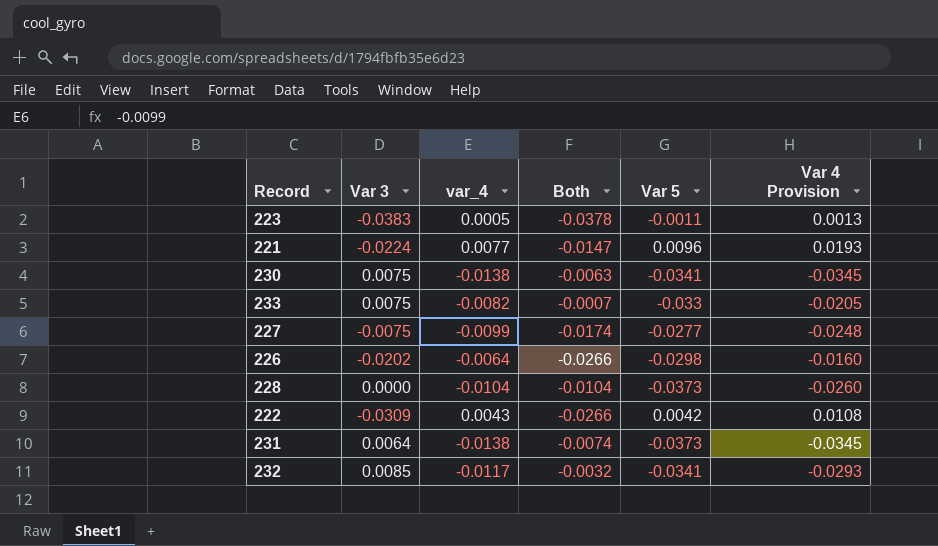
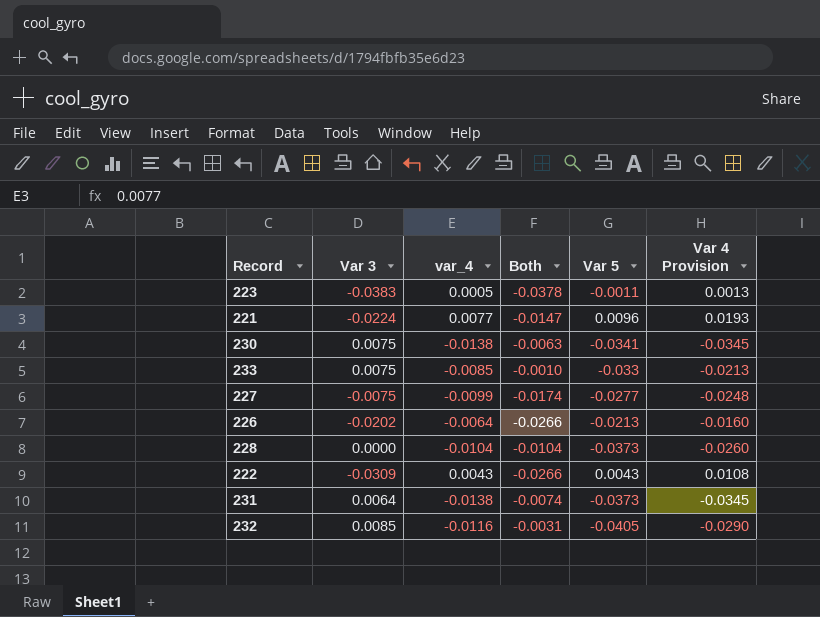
233 | var_4: -0.0082 -> -0.0085
233 | Both: -0.0007 -> -0.0010
233 | Var 4 Provision: -0.0205 -> -0.0213
226 | Var 5: -0.0298 -> -0.0213
222 | Var 5: 0.0042 -> 0.0043
232 | var_4: -0.0117 -> -0.0116
232 | Both: -0.0032 -> -0.0031
232 | Var 5: -0.0341 -> -0.0405
232 | Var 4 Provision: -0.0293 -> -0.0290

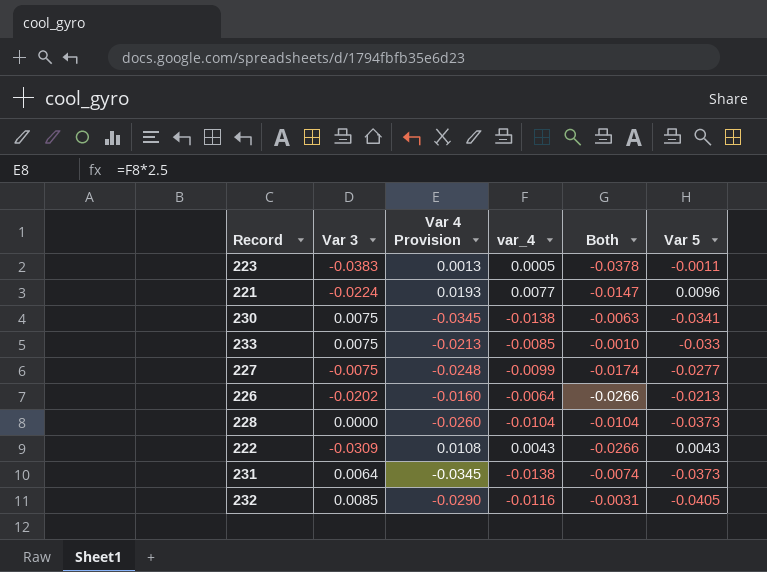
column Var 4 Provision | position: 6 -> 3

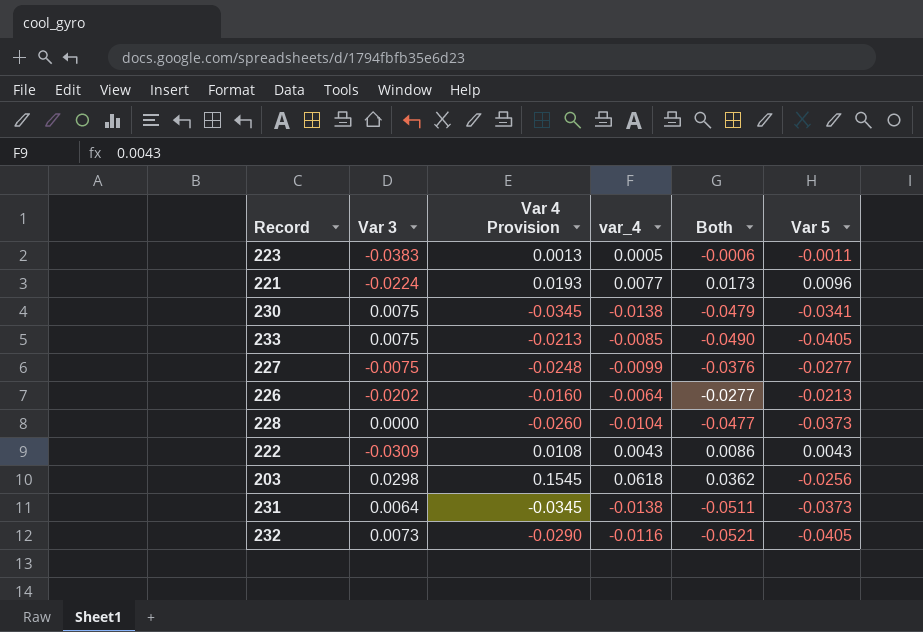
column Both | formula: [Var 3] + [var_4] -> [var_4] + [Var 5]
233 | Var 5: -0.033 -> -0.0405
row 203: none -> 0.0298 | 0.1545 | 0.0618 | 0.0362 | -0.0256
232 | Var 3: 0.0085 -> 0.0073

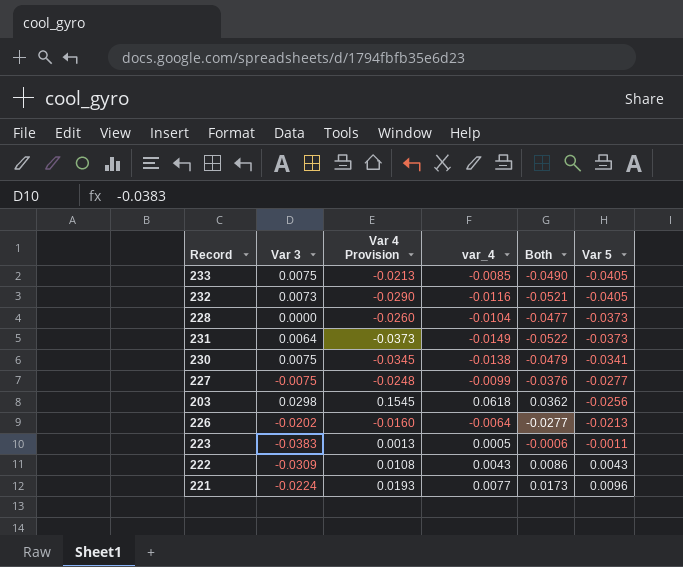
row order: none -> Var 5 ascending
231 | Var 4 Provision: -0.0345 -> -0.0373
231 | var_4: -0.0138 -> -0.0149
231 | Both: -0.0511 -> -0.0522

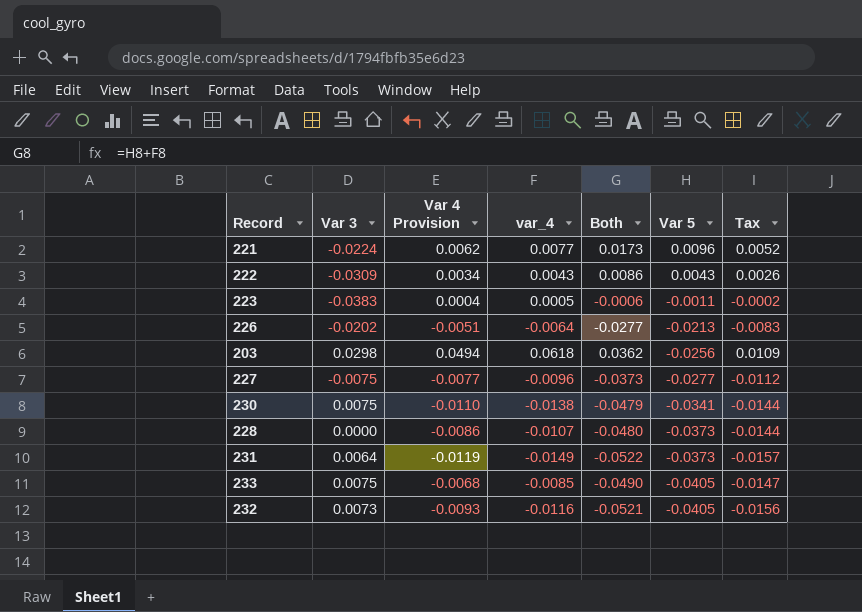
row order: Var 5 ascending -> Var 5 descending
column Var 4 Provision | formula: [var_4] * 2.5 -> [var_4] * 0.8
column Tax | formula: none -> [Both] * 0.3
227 | var_4: -0.0099 -> -0.0096
227 | Both: -0.0376 -> -0.0373
228 | var_4: -0.0104 -> -0.0107
228 | Both: -0.0477 -> -0.0480

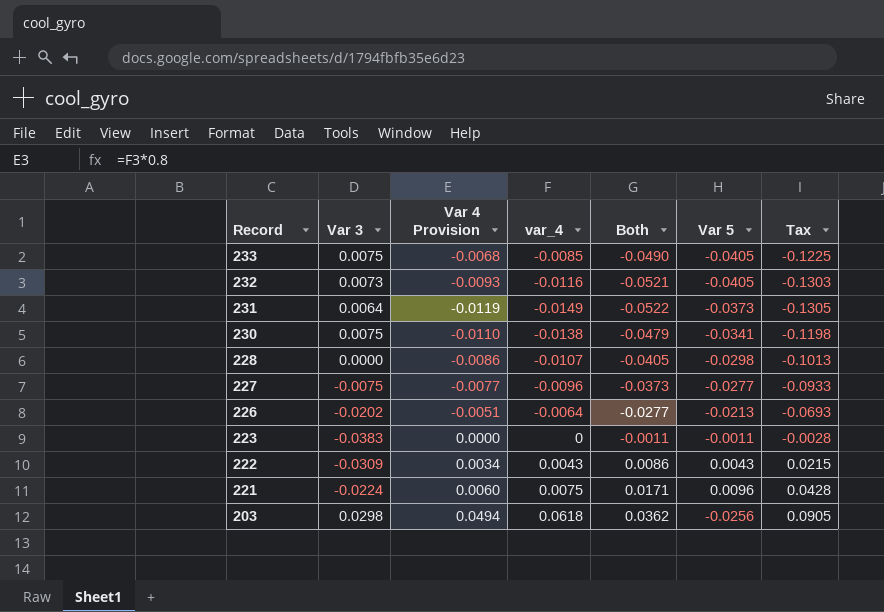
row order: Var 5 descending -> Record descending
column Tax | formula: [Both] * 0.3 -> [Both] * 2.5
228 | Both: -0.0480 -> -0.0405
228 | Var 5: -0.0373 -> -0.0298
223 | Var 4 Provision: 0.0004 -> 0.0000
223 | var_4: 0.0005 -> 0
223 | Both: -0.0006 -> -0.0011
221 | Var 4 Provision: 0.0062 -> 0.0060
221 | var_4: 0.0077 -> 0.0075
221 | Both: 0.0173 -> 0.0171

